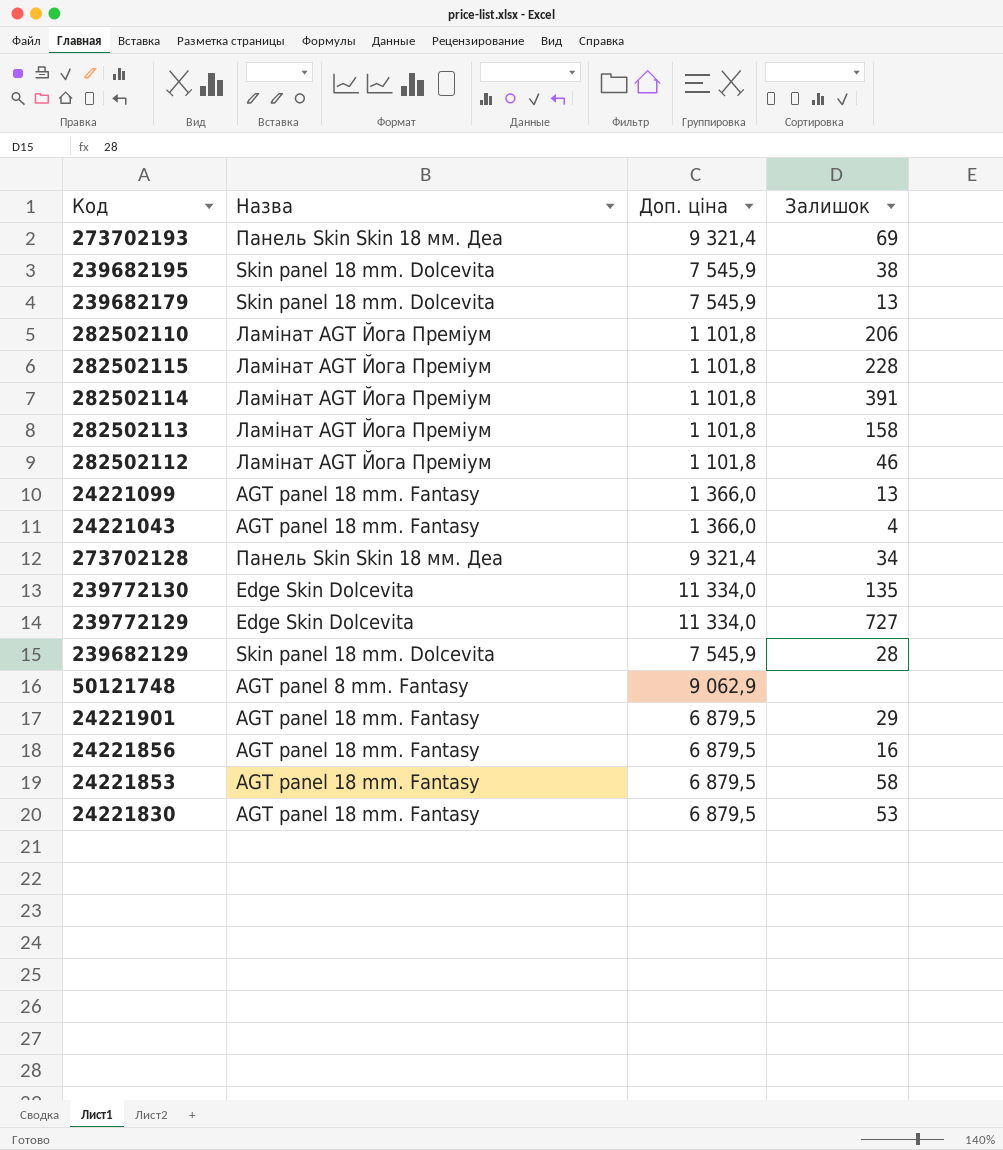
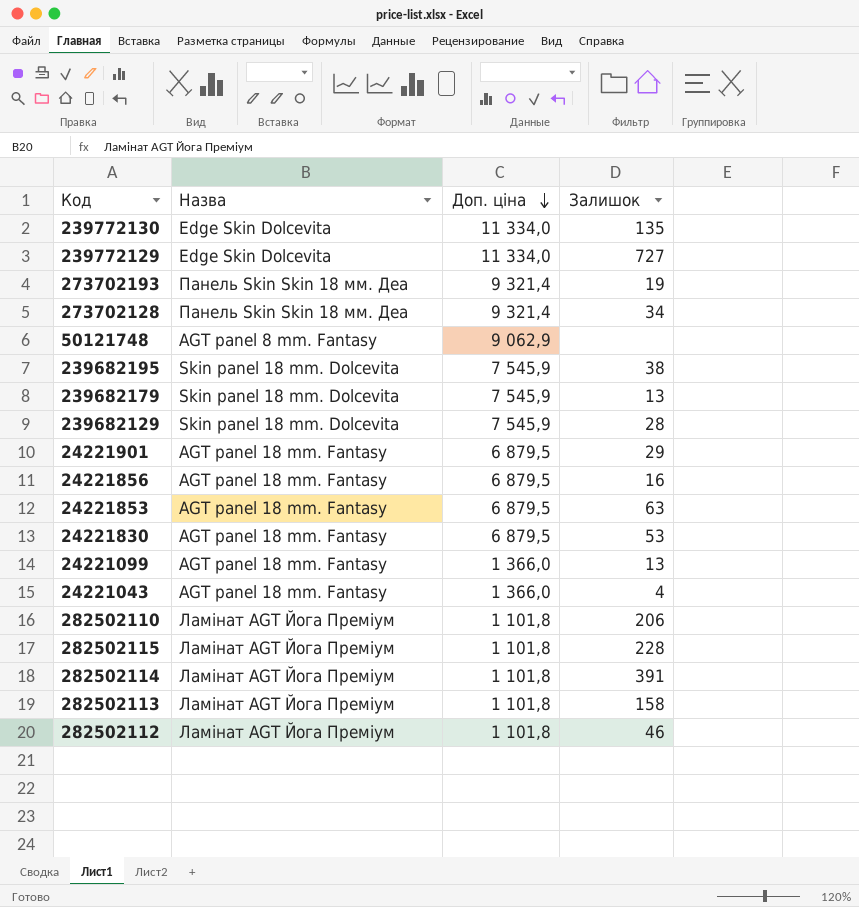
row order: none -> Доп. ціна descending
273702193 | Залишок: 69 -> 19
24221853 | Залишок: 58 -> 63

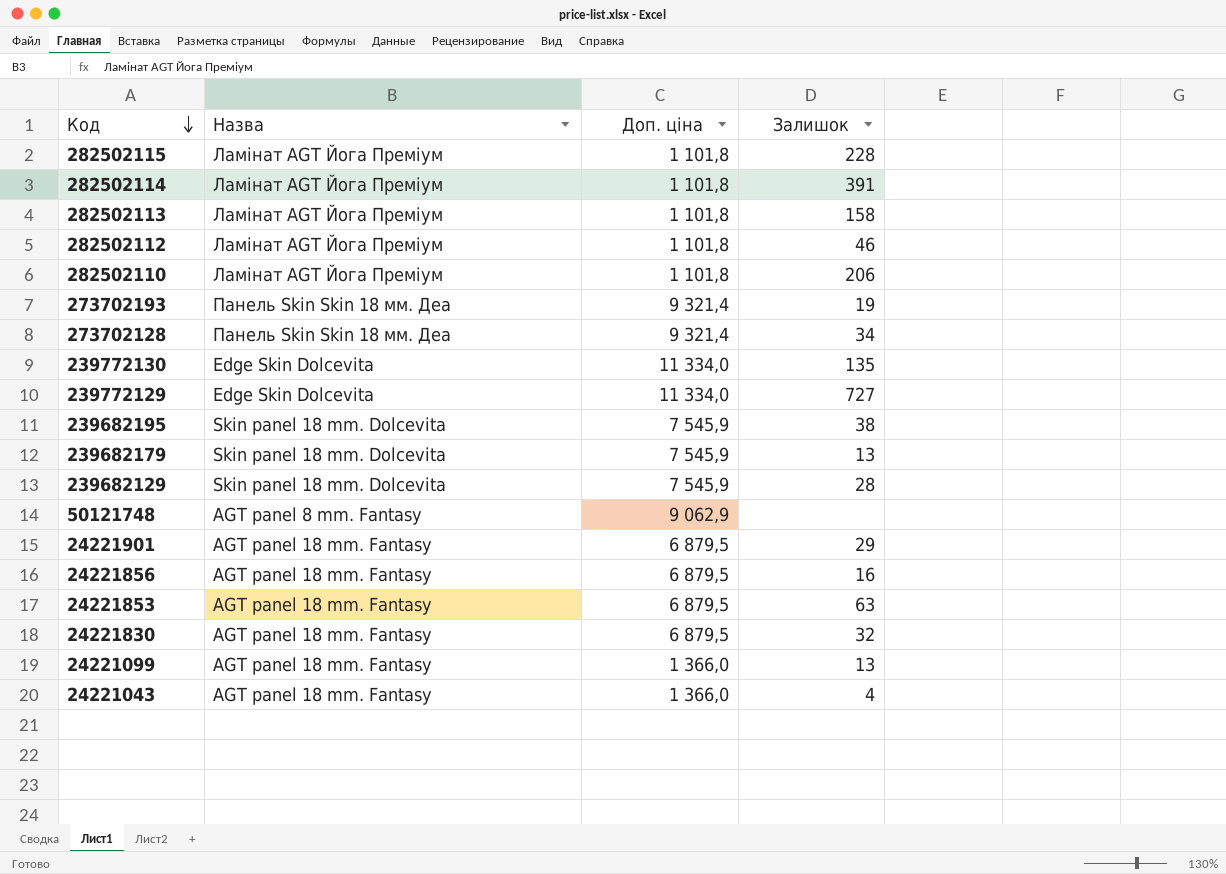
row order: Доп. ціна descending -> Код descending
24221830 | Залишок: 53 -> 32

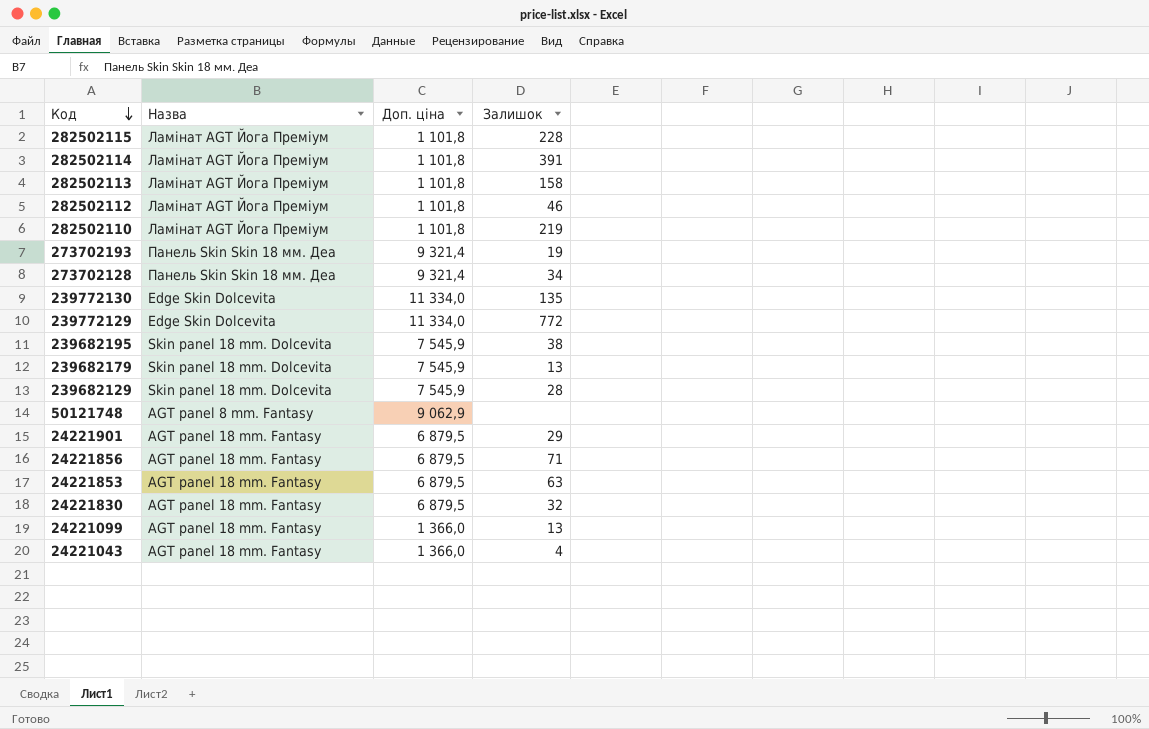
282502110 | Залишок: 206 -> 219
239772129 | Залишок: 727 -> 772
24221856 | Залишок: 16 -> 71

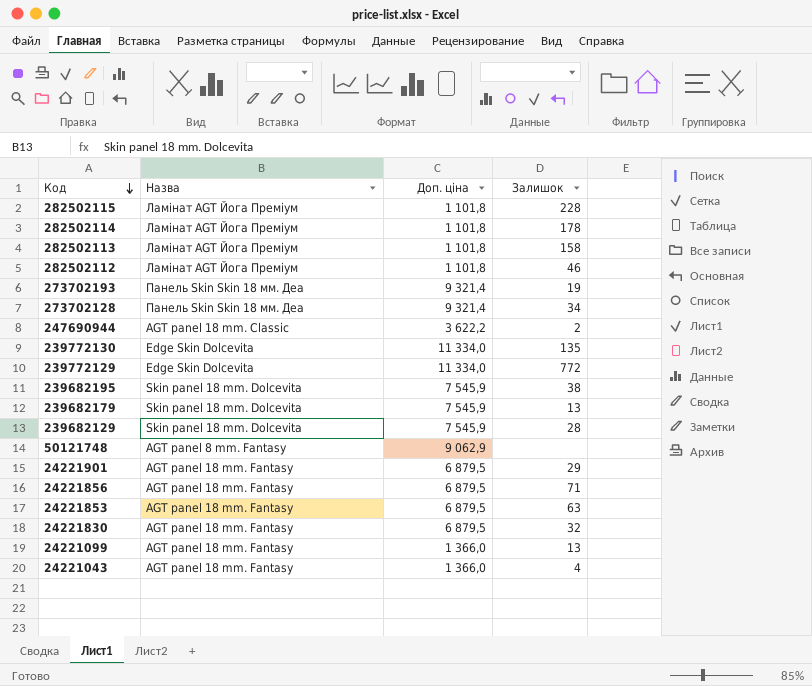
row 282502110: Ламінат AGT Йога Преміум | 1 101,8 | 219 -> none
282502114 | Залишок: 391 -> 178
row 247690944: none -> AGT panel 18 mm. Classic | 3 622,2 | 2

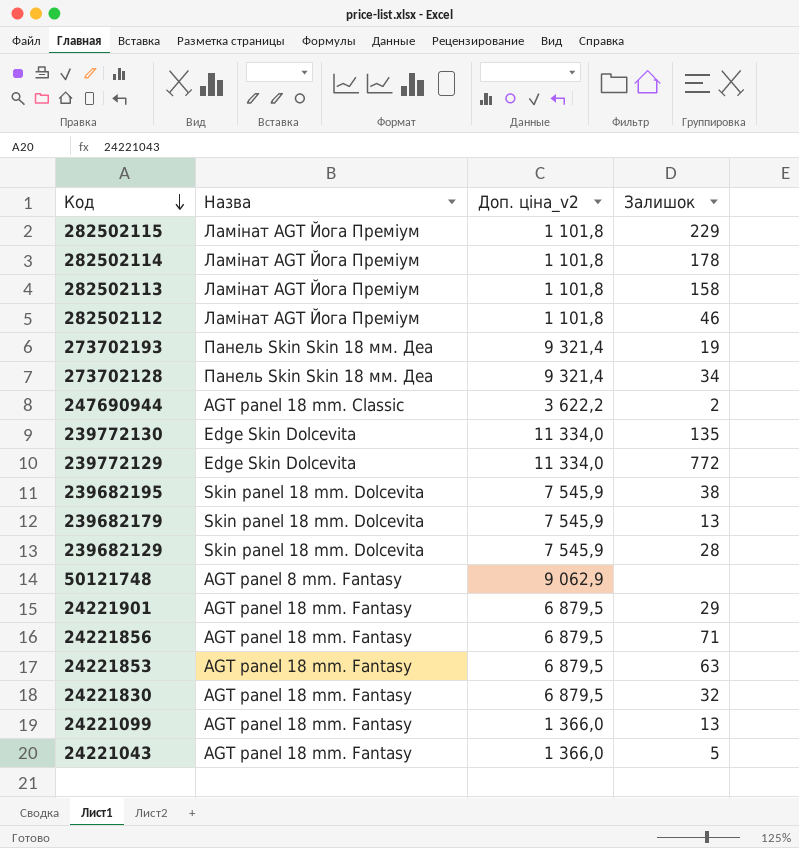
column name: Доп. ціна -> Доп. ціна_v2
282502115 | Залишок: 228 -> 229
24221043 | Залишок: 4 -> 5

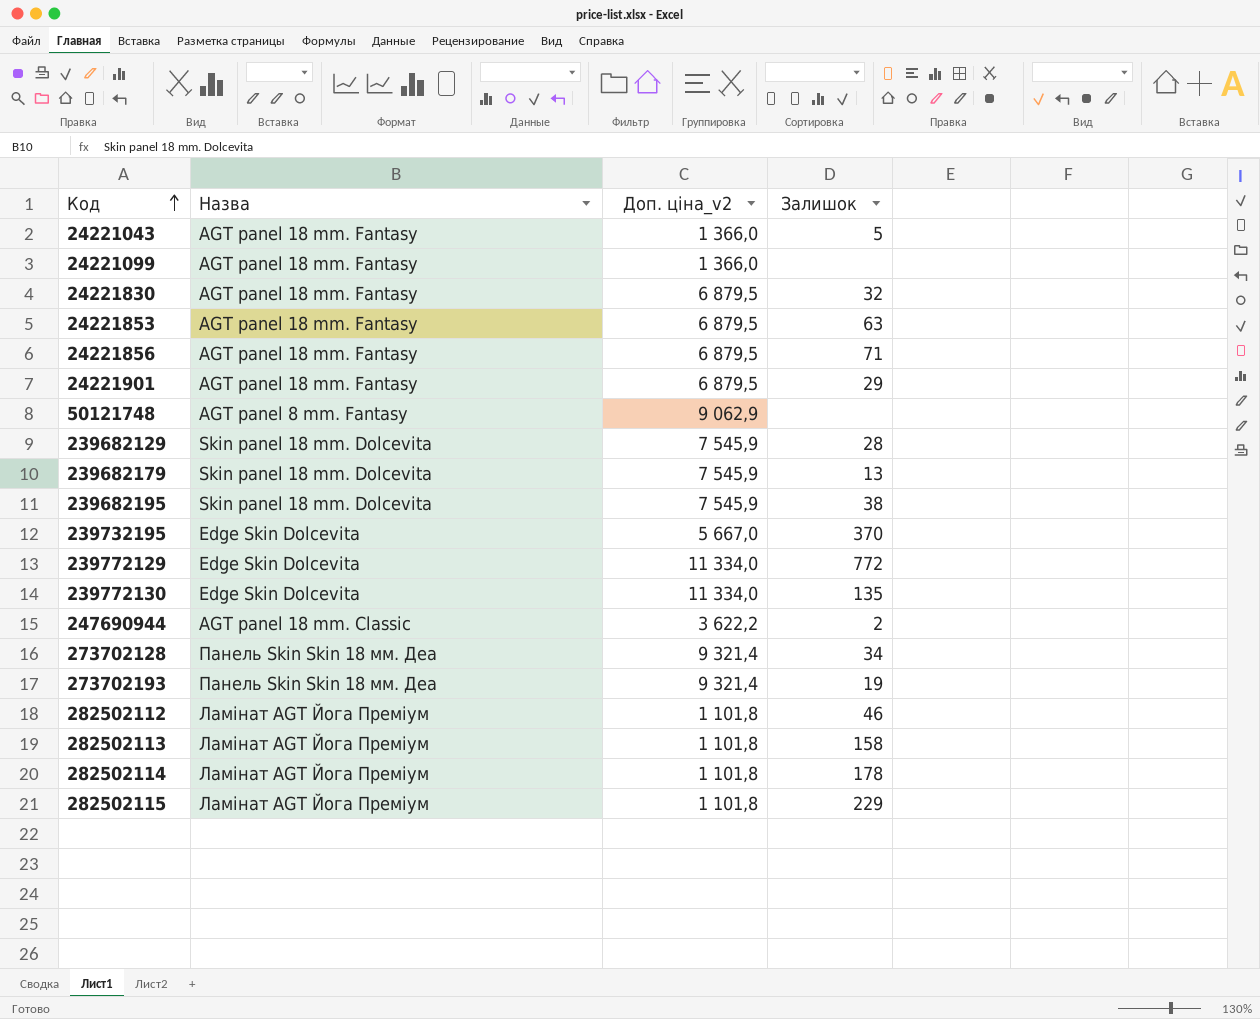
row order: Код descending -> Код ascending
24221099 | Залишок: 13 -> none
row 239732195: none -> Edge Skin Dolcevita | 5 667,0 | 370

